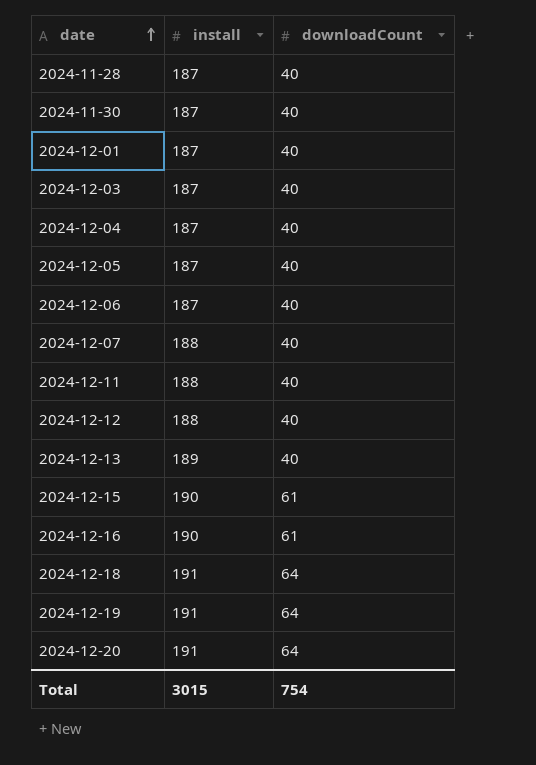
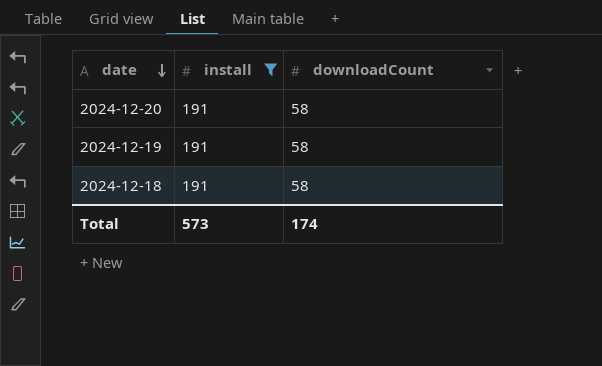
filter: none -> install = 191
row order: date ascending -> date descending
2024-12-20 | downloadCount: 64 -> 58
2024-12-19 | downloadCount: 64 -> 58
2024-12-18 | downloadCount: 64 -> 58
Total | install: 3015 -> 573
Total | downloadCount: 754 -> 174

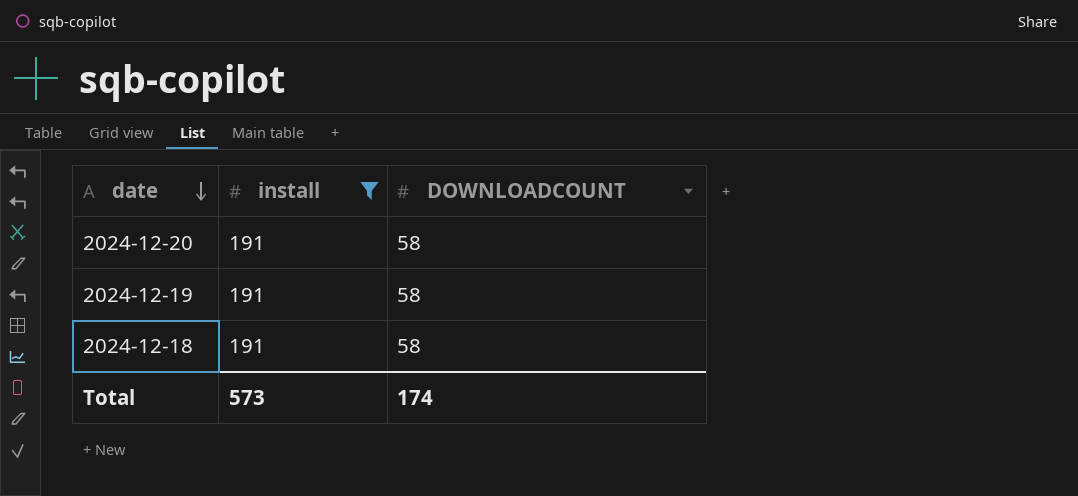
column name: downloadCount -> DOWNLOADCOUNT

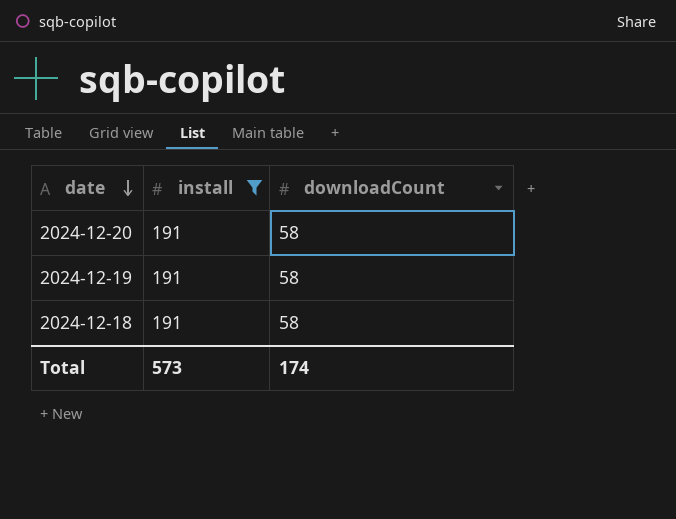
column name: DOWNLOADCOUNT -> downloadCount

